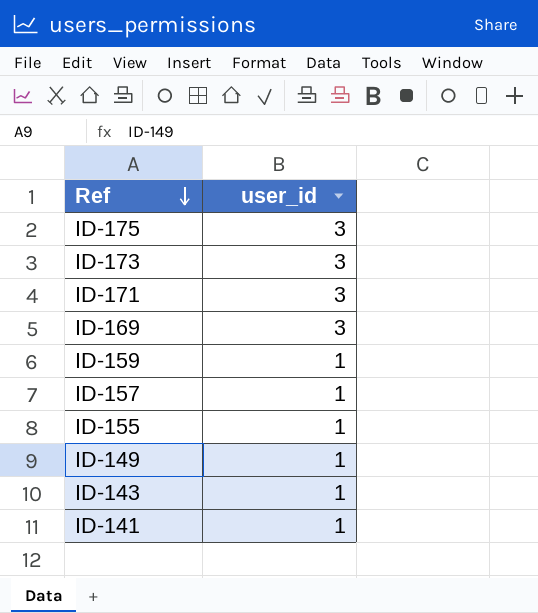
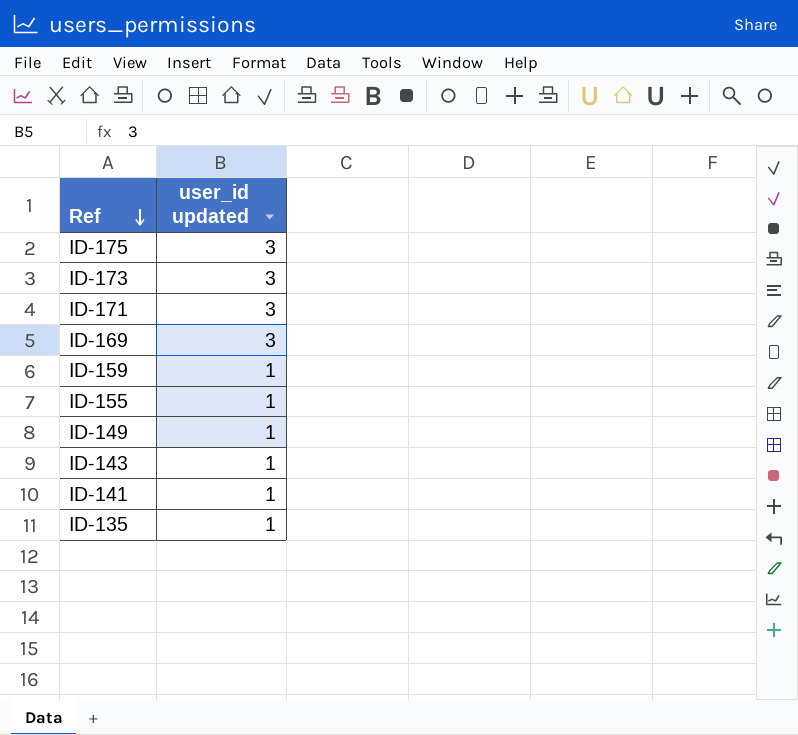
column name: user_id -> user_id updated
row ID-157: 1 -> none
row ID-135: none -> 1

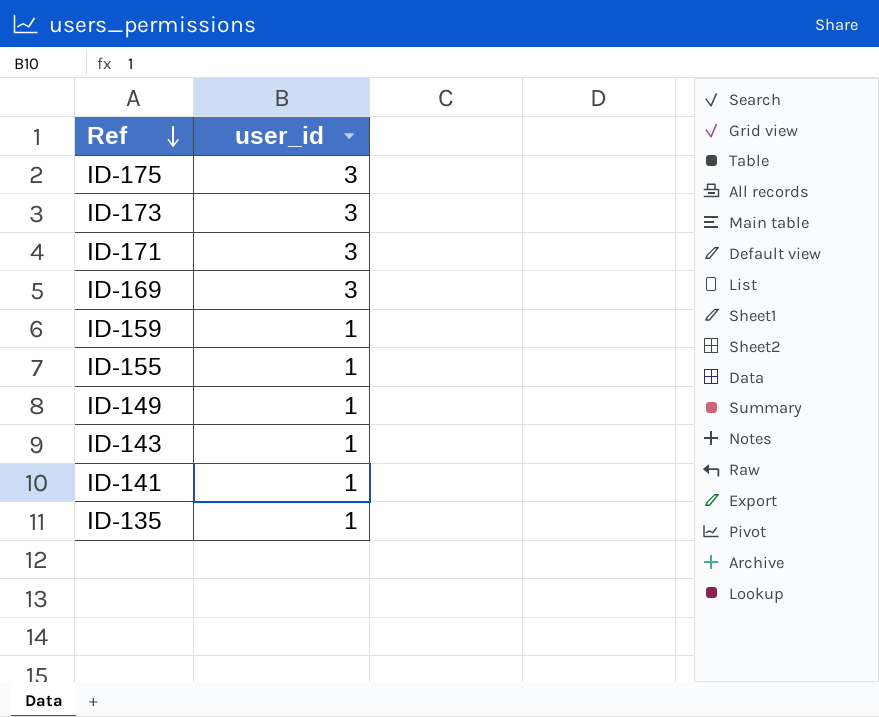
column name: user_id updated -> user_id

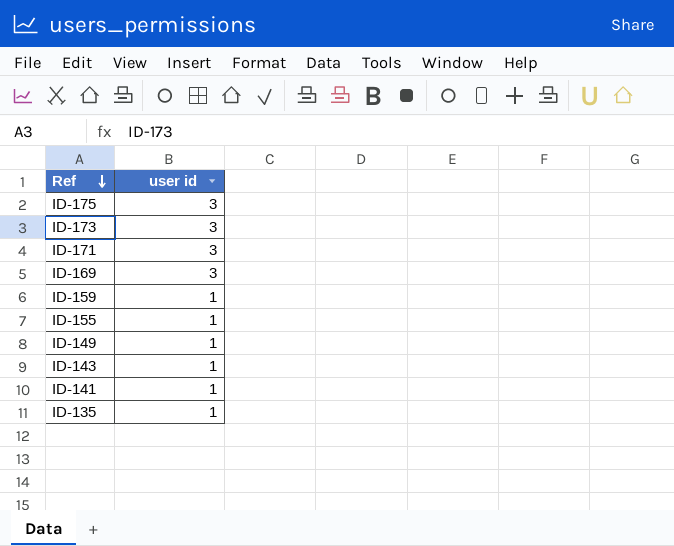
column name: user_id -> user id

